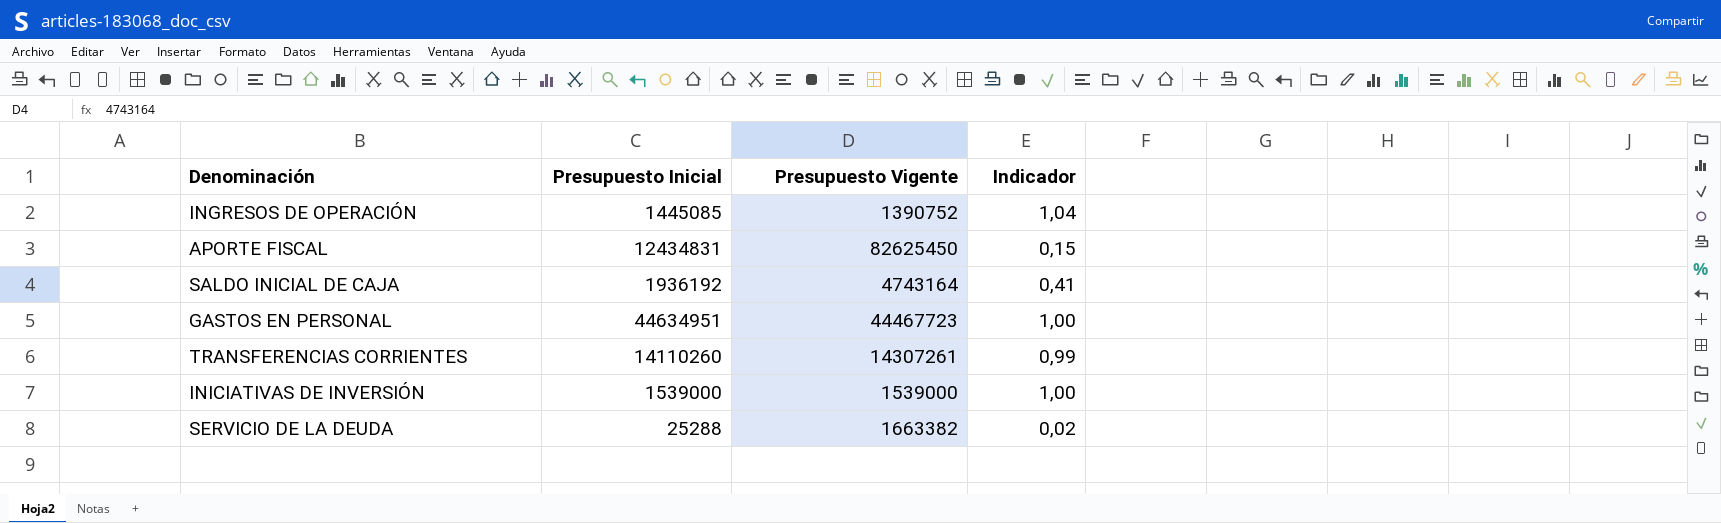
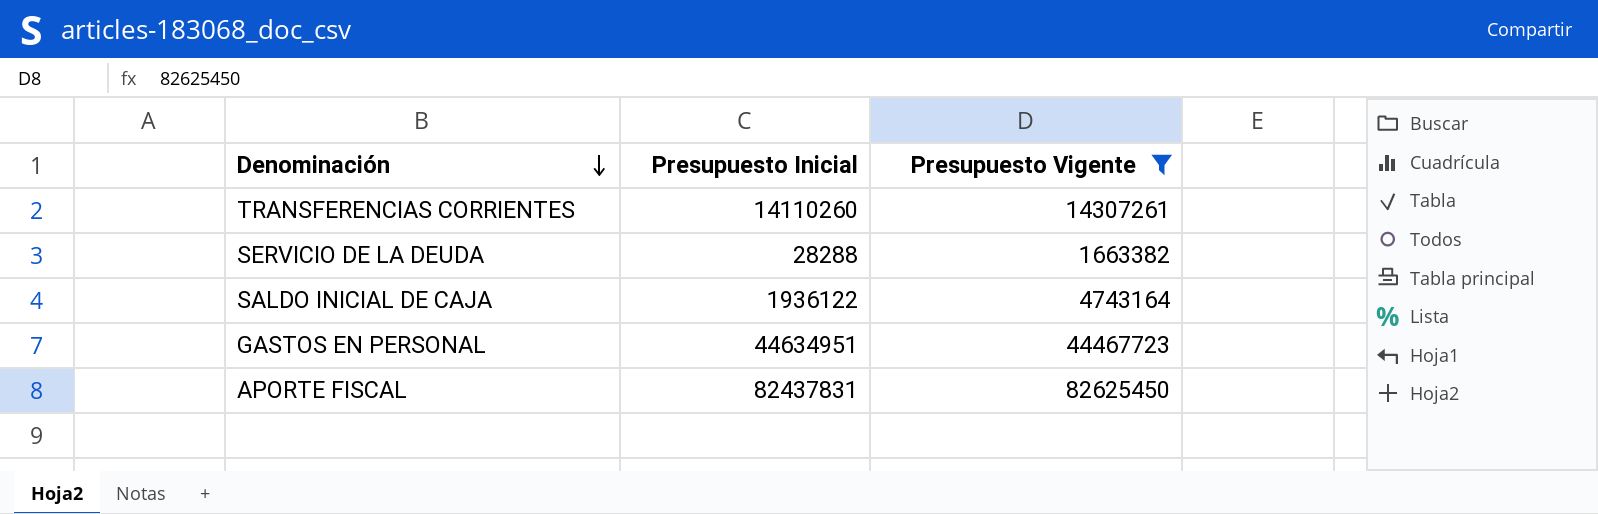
filter: none -> Presupuesto Vigente >= 1663382
row order: none -> Denominación descending
column Indicador | formula: [Presupuesto Inicial] / [Presupuesto Vigente] -> none
SERVICIO DE LA DEUDA | Presupuesto Inicial: 25288 -> 28288
SALDO INICIAL DE CAJA | Presupuesto Inicial: 1936192 -> 1936122
APORTE FISCAL | Presupuesto Inicial: 12434831 -> 82437831

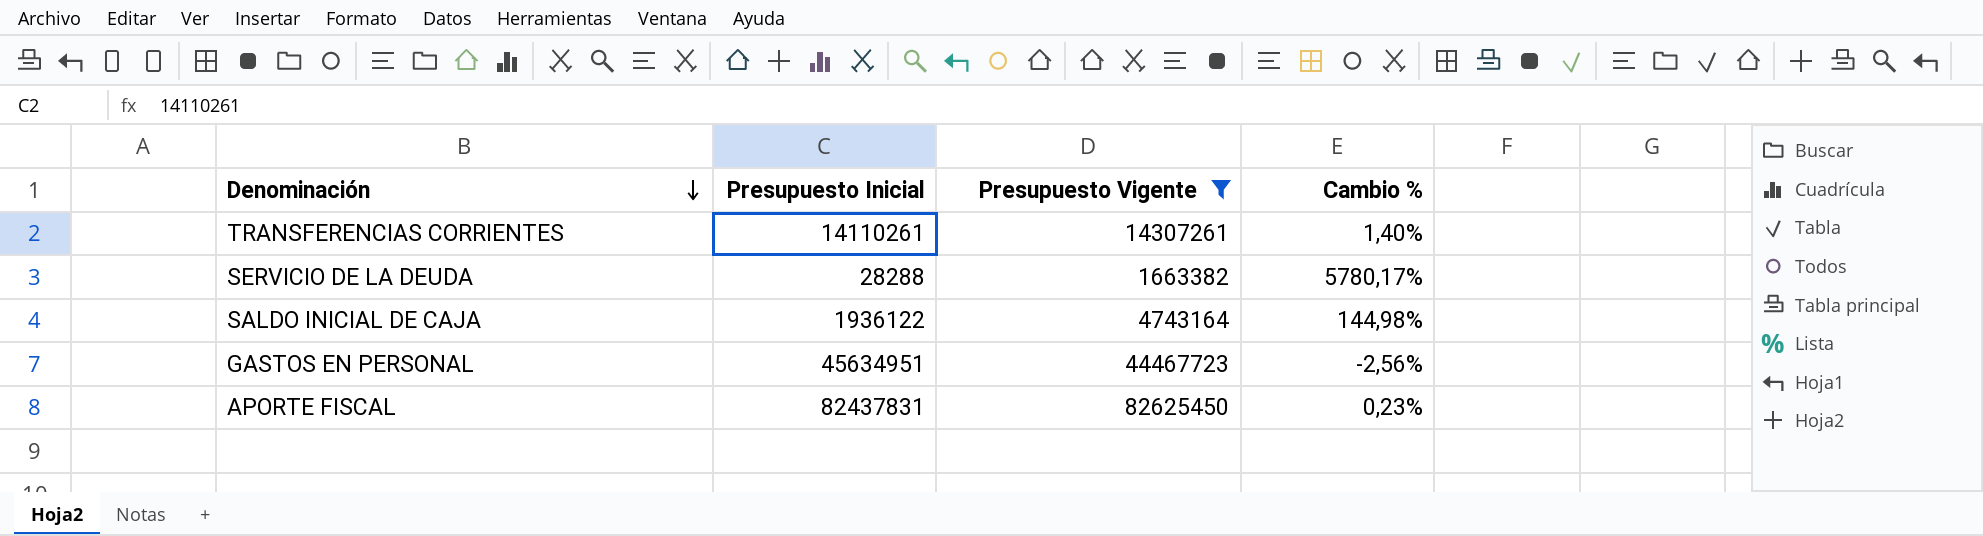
column Cambio % | formula: none -> ([Presupuesto Vigente] - [Presupuesto Inicial]) / [Presupuesto Inicial]
TRANSFERENCIAS CORRIENTES | Presupuesto Inicial: 14110260 -> 14110261
GASTOS EN PERSONAL | Presupuesto Inicial: 44634951 -> 45634951

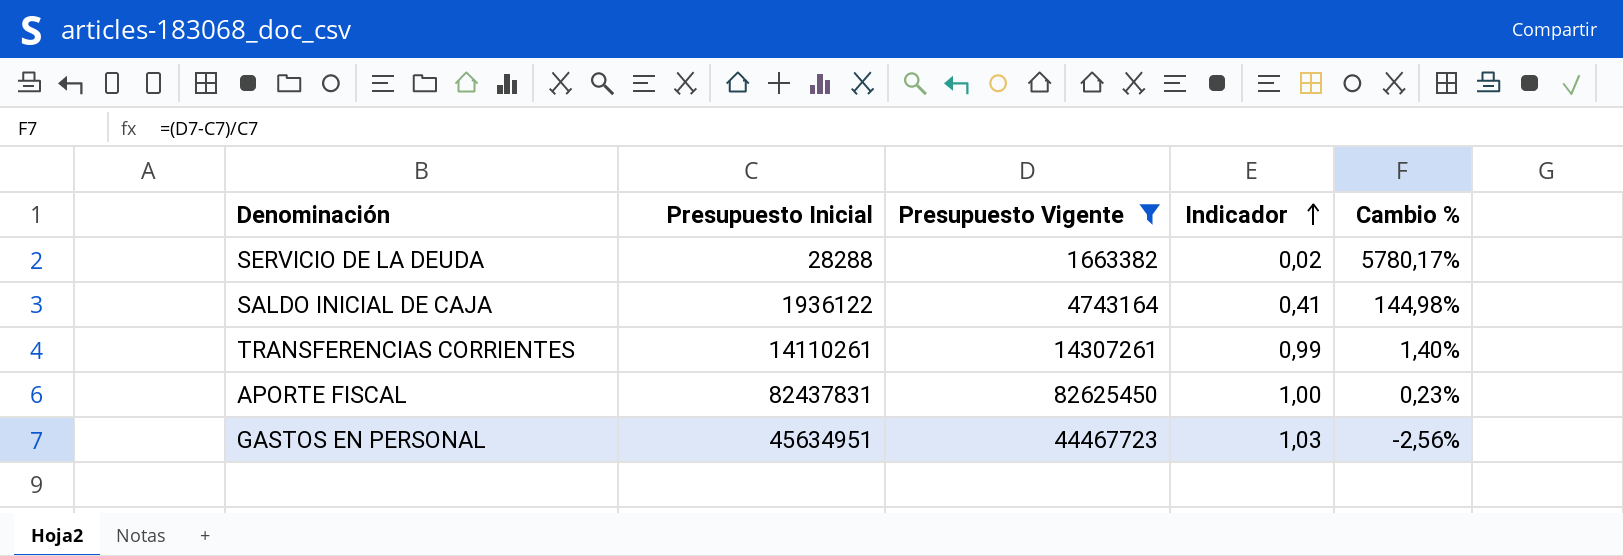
row order: Denominación descending -> Indicador ascending
column Indicador | formula: none -> [Presupuesto Inicial] / [Presupuesto Vigente]

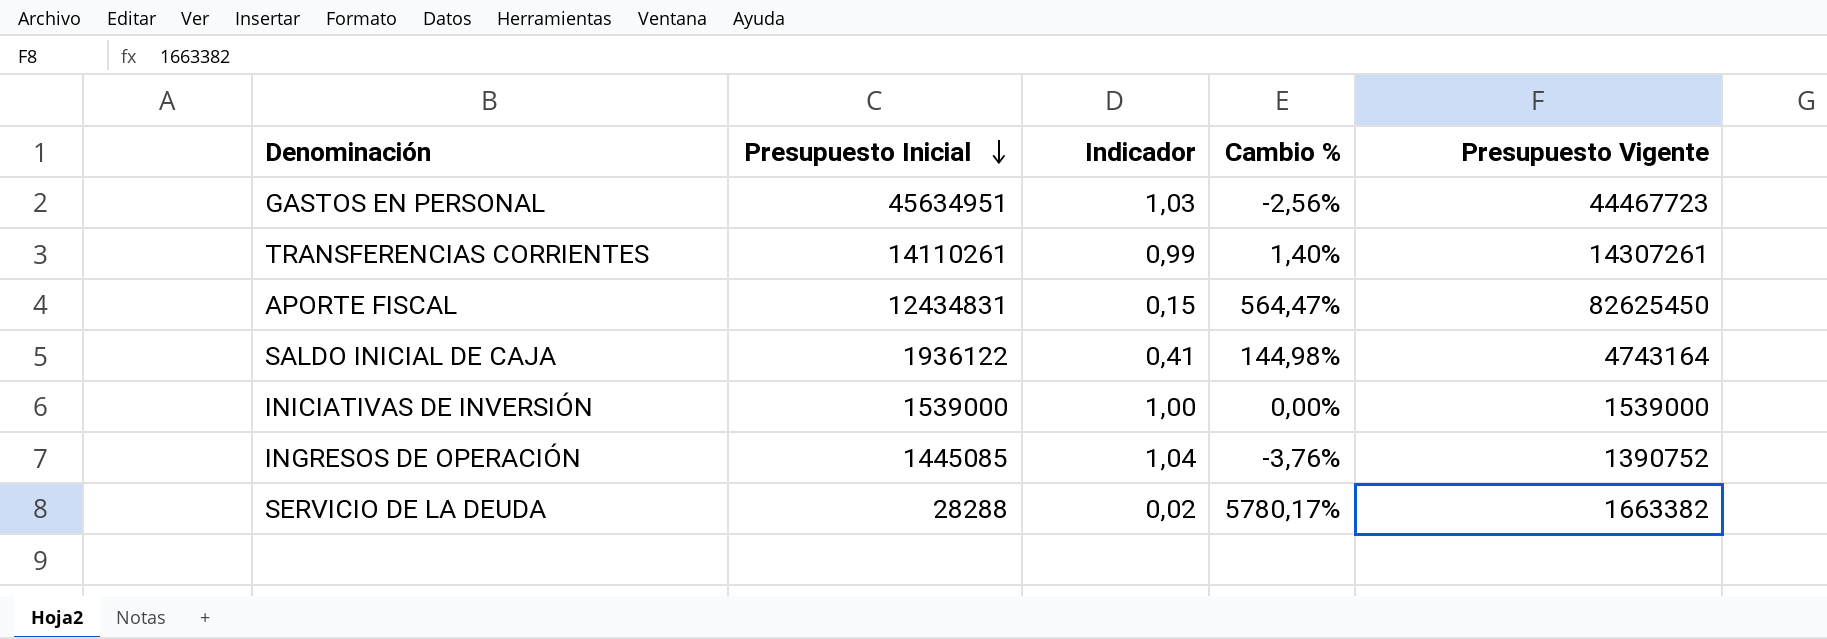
filter: Presupuesto Vigente >= 1663382 -> none
row order: Indicador ascending -> Presupuesto Inicial descending
column Presupuesto Vigente | position: 3 -> 5
APORTE FISCAL | Presupuesto Inicial: 82437831 -> 12434831
APORTE FISCAL | Indicador: 1,00 -> 0,15
APORTE FISCAL | Cambio %: 0,23% -> 564,47%

